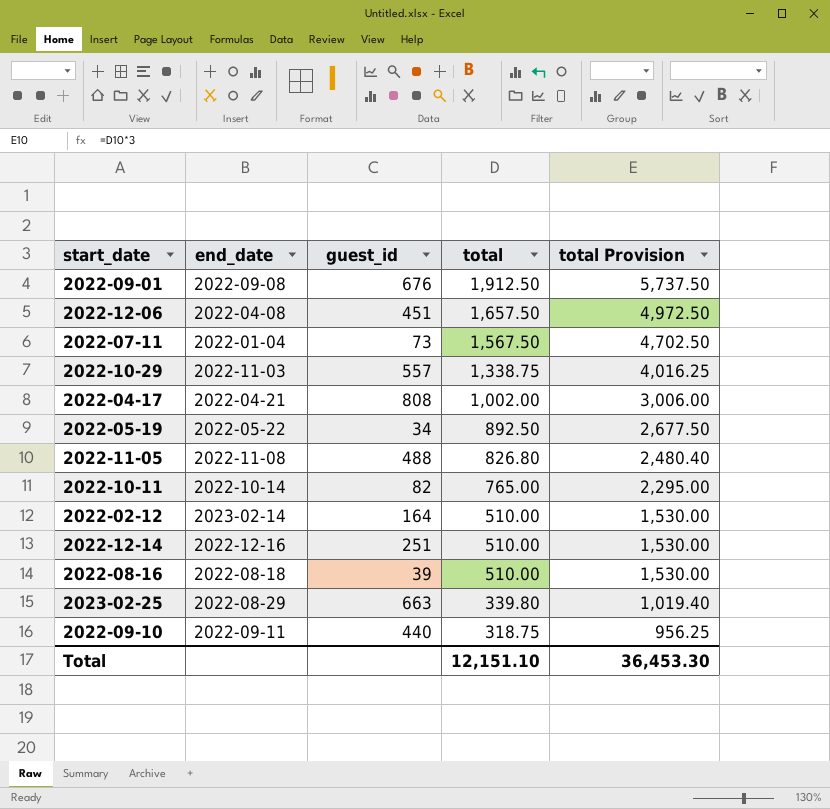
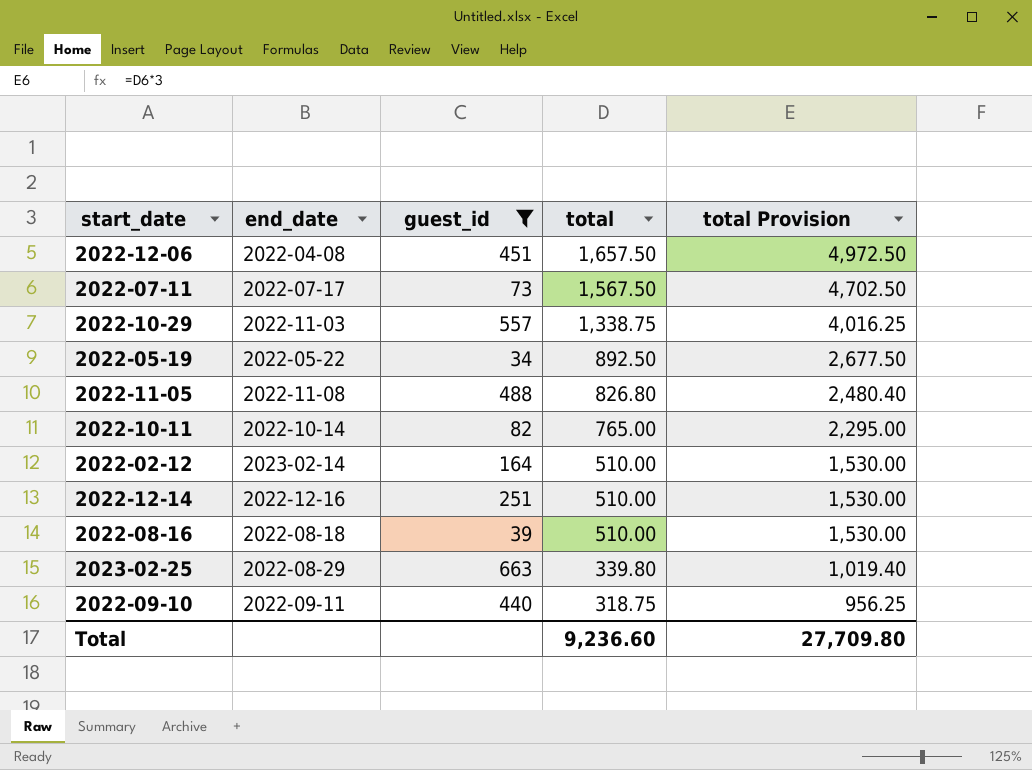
filter: none -> guest_id <= 663
2022-07-11 | end_date: 2022-01-04 -> 2022-07-17
Total | total: 12,151.10 -> 9,236.60
Total | total Provision: 36,453.30 -> 27,709.80

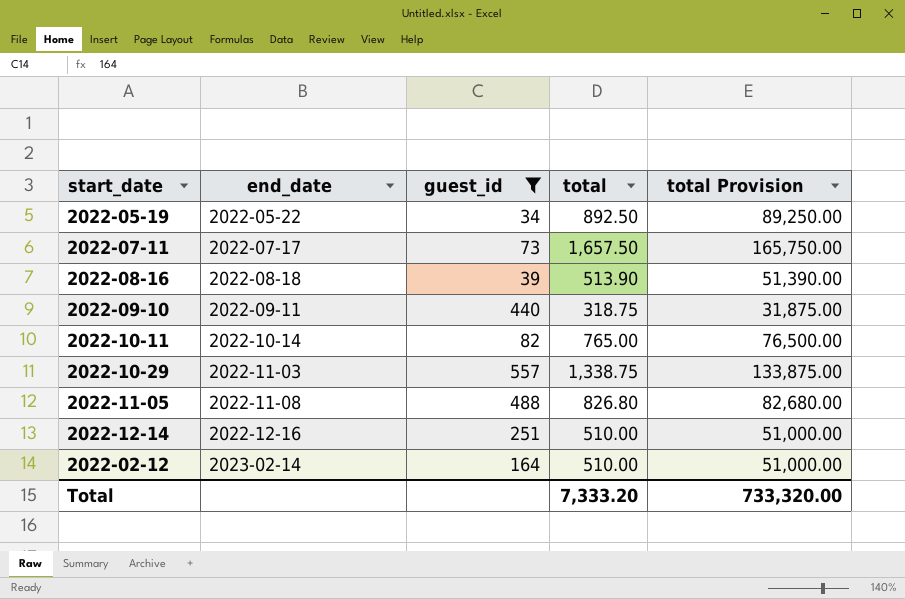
row order: total descending -> end_date ascending
column total Provision | formula: [total] * 3 -> [total] * 100
row 2022-12-06: 2022-04-08 | 451 | 1,657.50 | 4,972.50 -> none
row 2023-02-25: 2022-08-29 | 663 | 339.80 | 1,019.40 -> none
2022-07-11 | total: 1,567.50 -> 1,657.50
2022-08-16 | total: 510.00 -> 513.90
Total | total: 9,236.60 -> 7,333.20
Total | total Provision: 27,709.80 -> 733,320.00

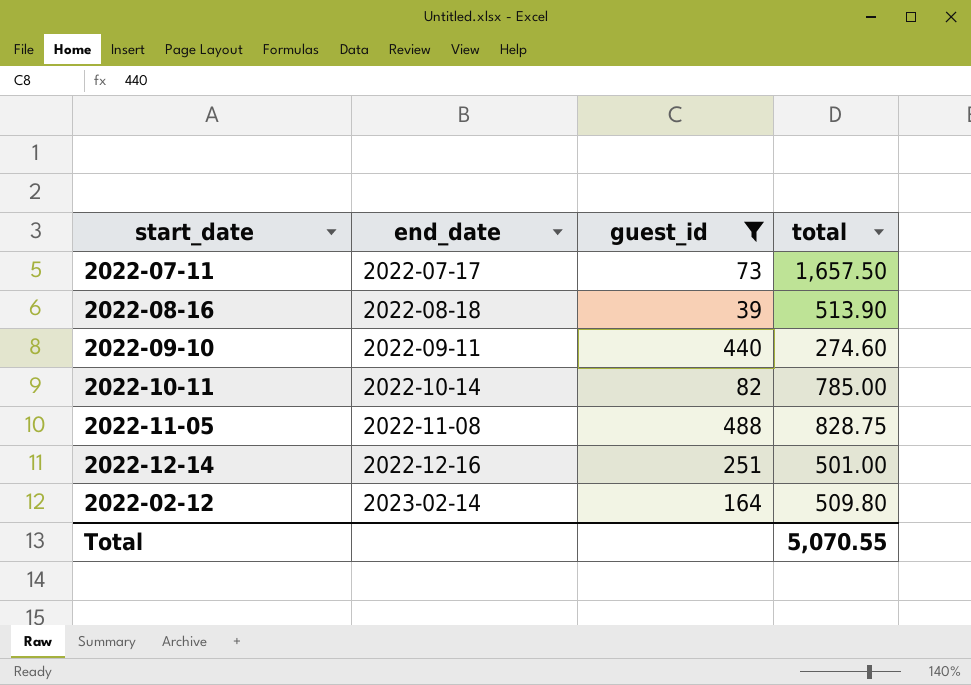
column total Provision | formula: [total] * 100 -> none
row 2022-05-19: 2022-05-22 | 34 | 892.50 | 89,250.00 -> none
row 2022-10-29: 2022-11-03 | 557 | 1,338.75 | 133,875.00 -> none
2022-09-10 | total: 318.75 -> 274.60
2022-10-11 | total: 765.00 -> 785.00
2022-11-05 | total: 826.80 -> 828.75
2022-12-14 | total: 510.00 -> 501.00
2022-02-12 | total: 510.00 -> 509.80
Total | total: 7,333.20 -> 5,070.55

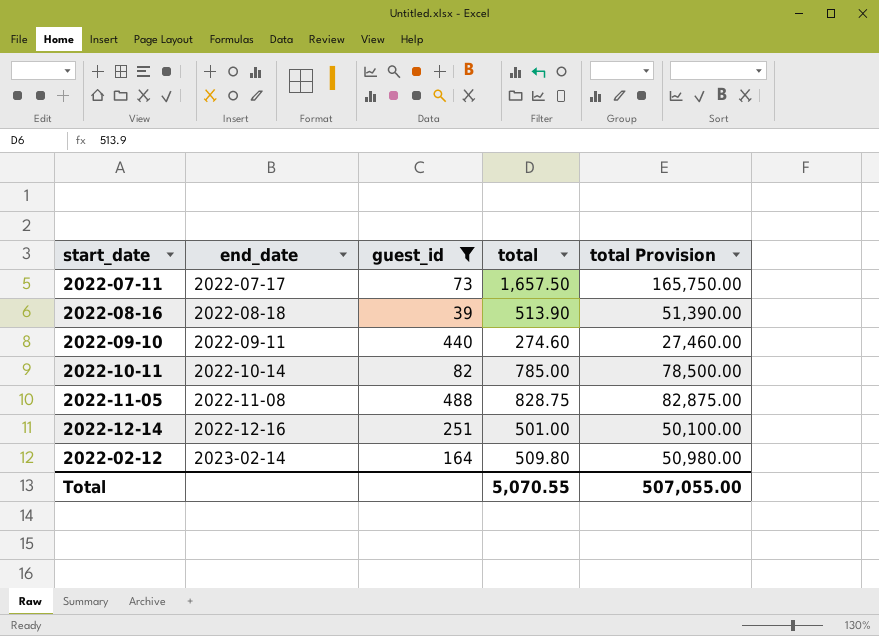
column total Provision | formula: none -> [total] * 100

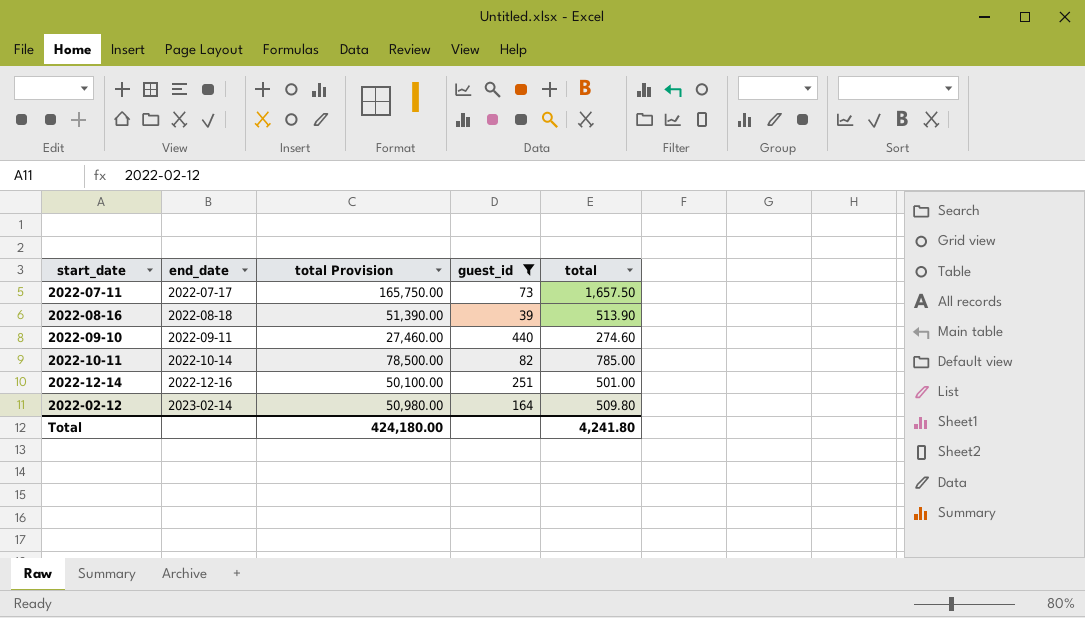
column total Provision | position: 5 -> 3
row 2022-11-05: 2022-11-08 | 488 | 828.75 | 82,875.00 -> none
Total | total Provision: 507,055.00 -> 424,180.00
Total | total: 5,070.55 -> 4,241.80

